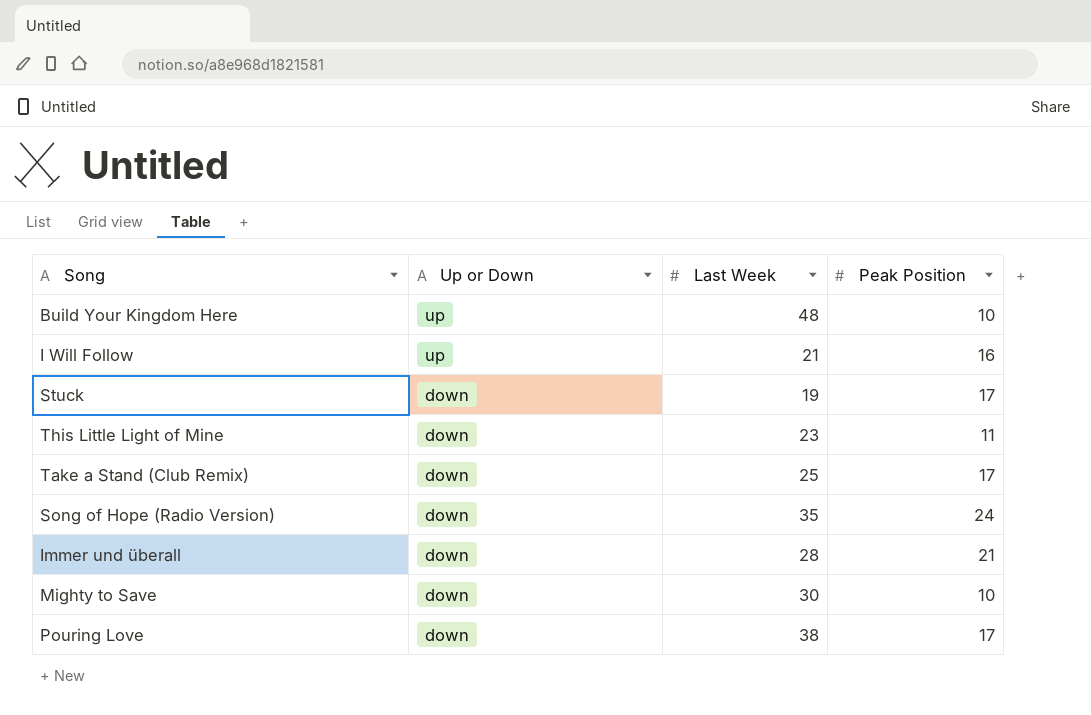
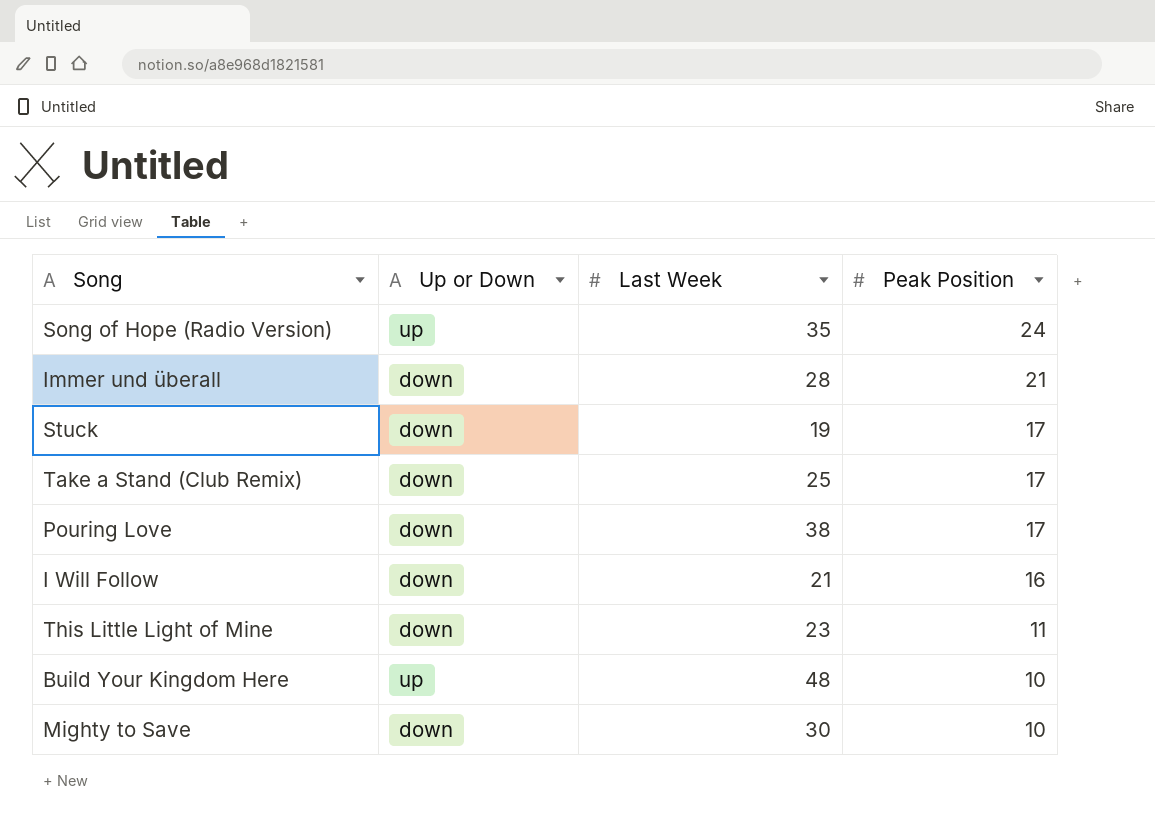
row order: Up or Down descending -> Peak Position descending
Song of Hope (Radio Version) | Up or Down: down -> up
I Will Follow | Up or Down: up -> down

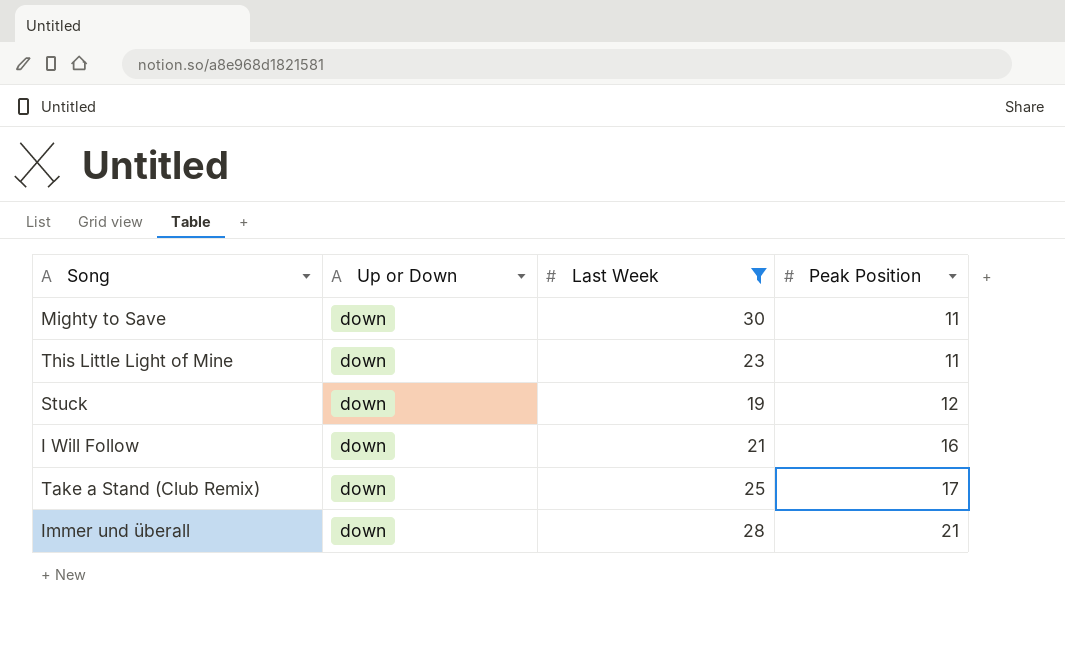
filter: none -> Last Week <= 30
row order: Peak Position descending -> Peak Position ascending
Mighty to Save | Peak Position: 10 -> 11
Stuck | Peak Position: 17 -> 12

